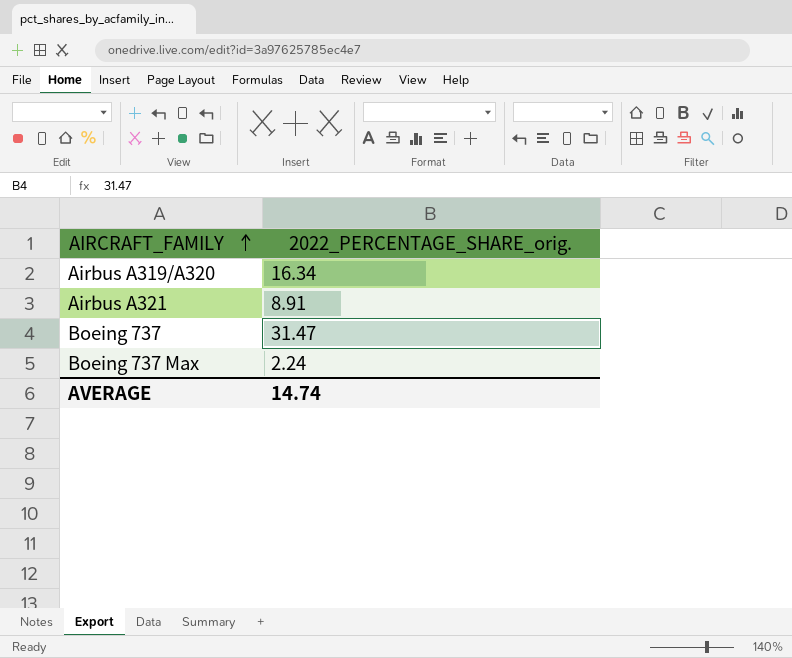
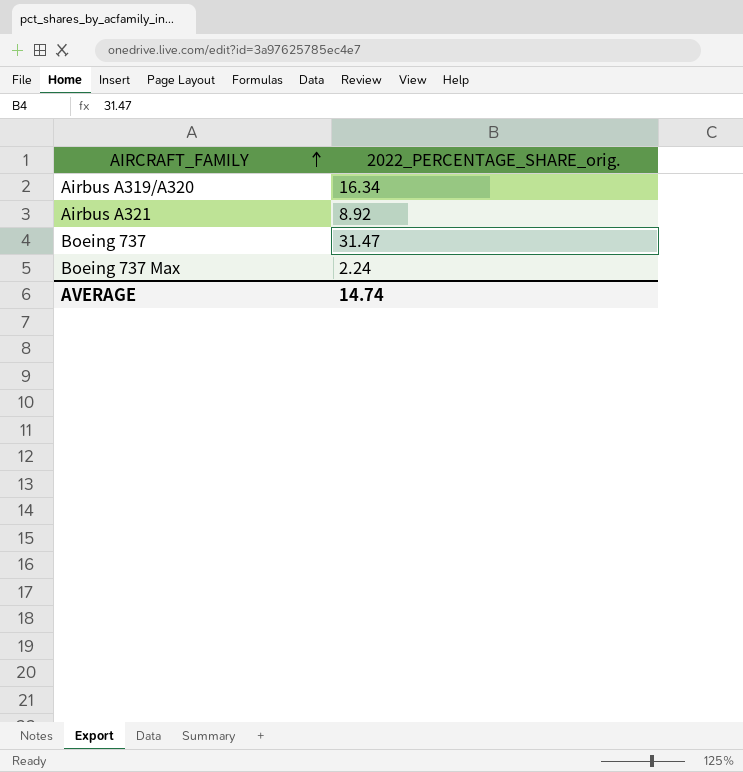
Airbus A321 | 2022_PERCENTAGE_SHARE_orig.: 8.91 -> 8.92

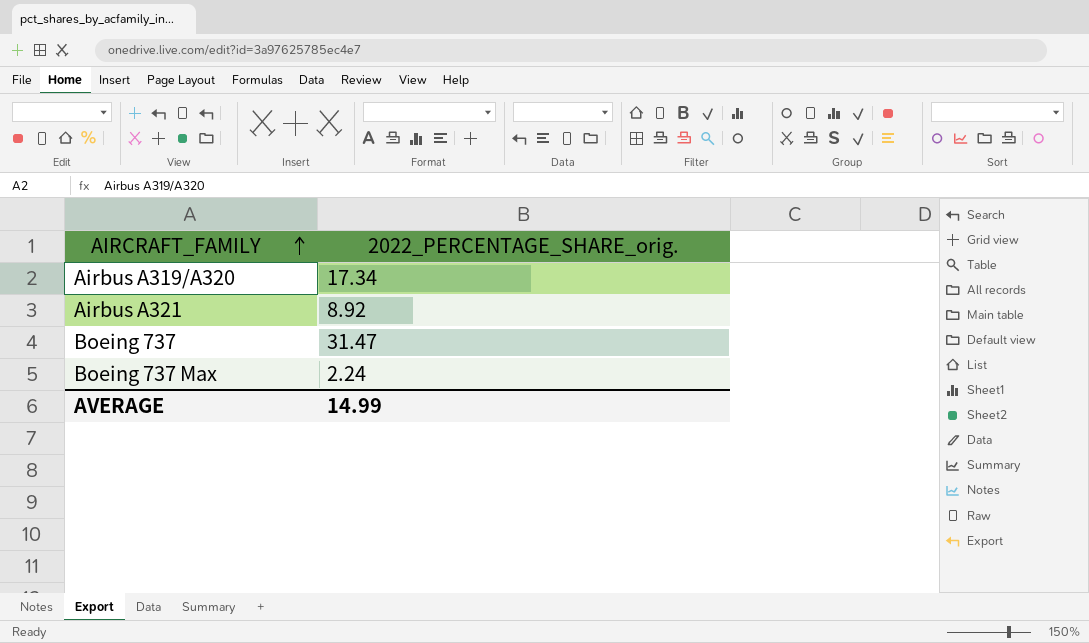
Airbus A319/A320 | 2022_PERCENTAGE_SHARE_orig.: 16.34 -> 17.34
AVERAGE | 2022_PERCENTAGE_SHARE_orig.: 14.74 -> 14.99

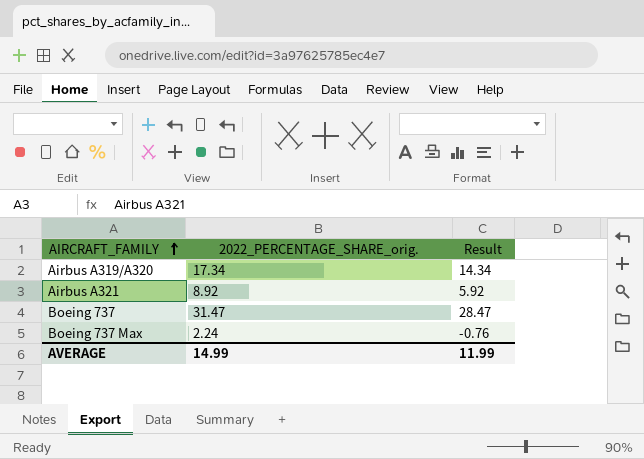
column Result | formula: none -> [2022_PERCENTAGE_SHARE_orig.] - 3

